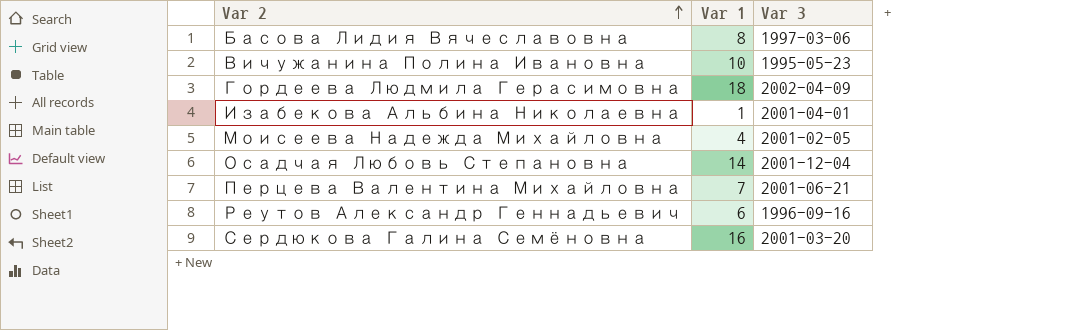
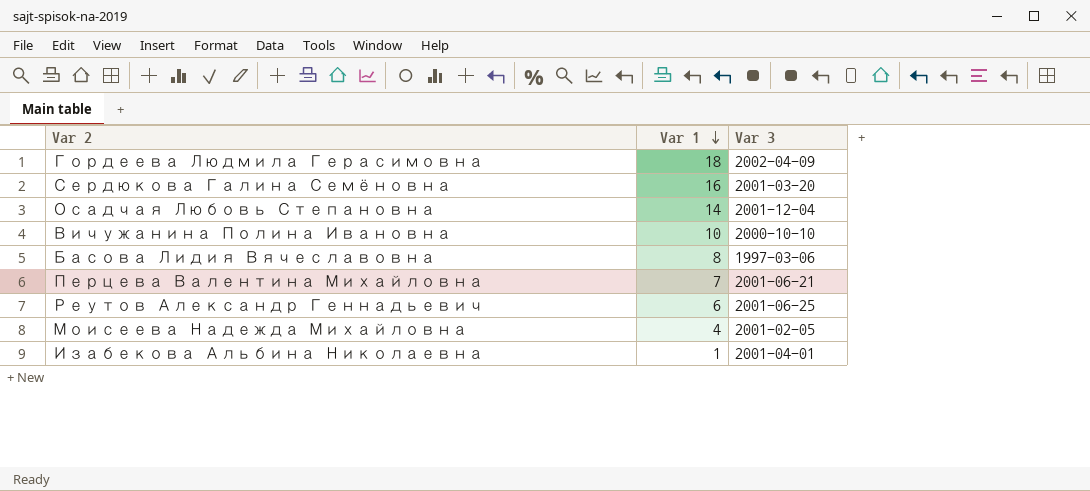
row order: Var 2 ascending -> Var 1 descending
Вичужанина Полина Ивановна | Var 3: 1995-05-23 -> 2000-10-10
Реутов Александр Геннадьевич | Var 3: 1996-09-16 -> 2001-06-25

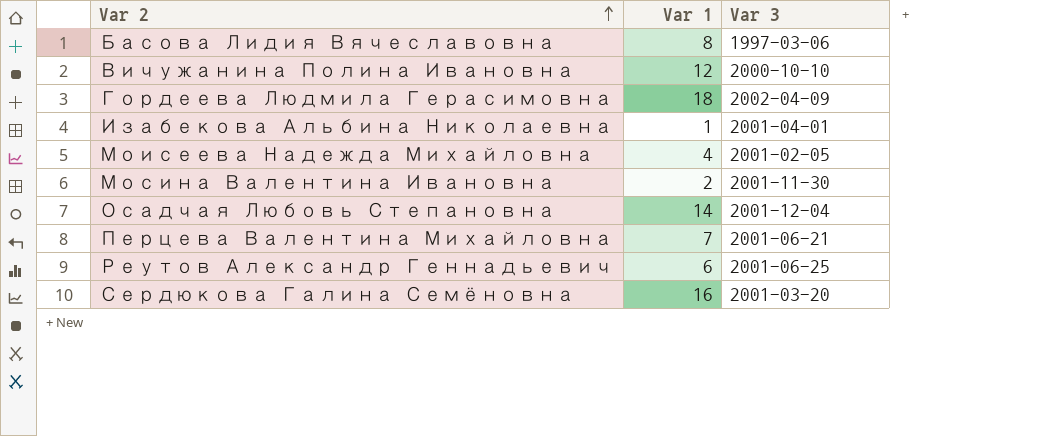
row order: Var 1 descending -> Var 2 ascending
Вичужанина Полина Ивановна | Var 1: 10 -> 12
row Мосина Валентина Ивановна: none -> 2 | 2001-11-30

